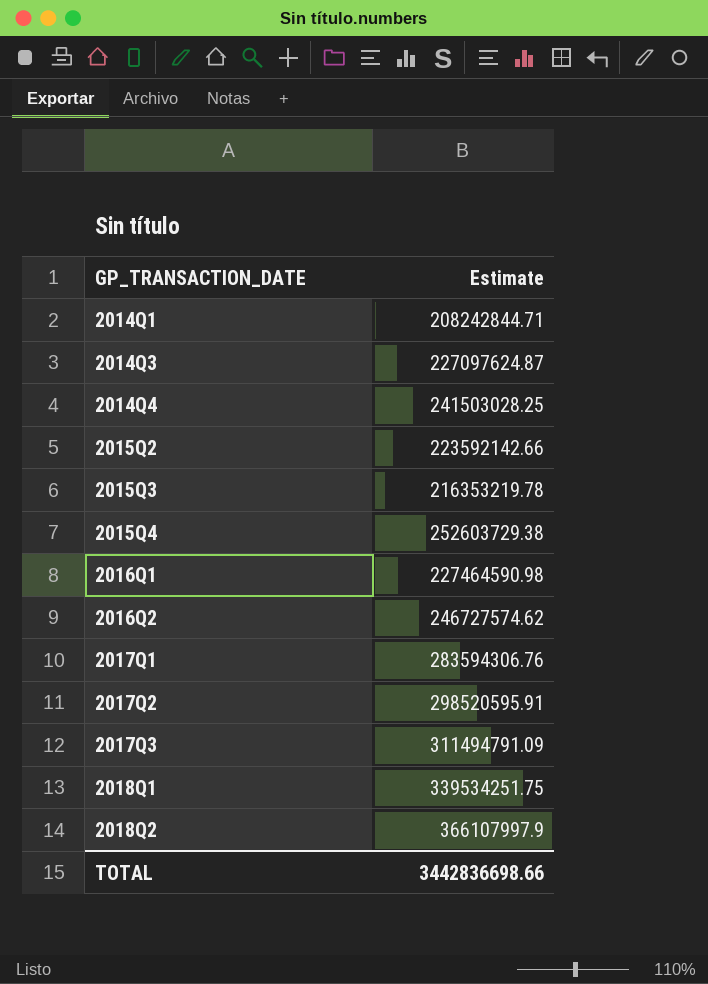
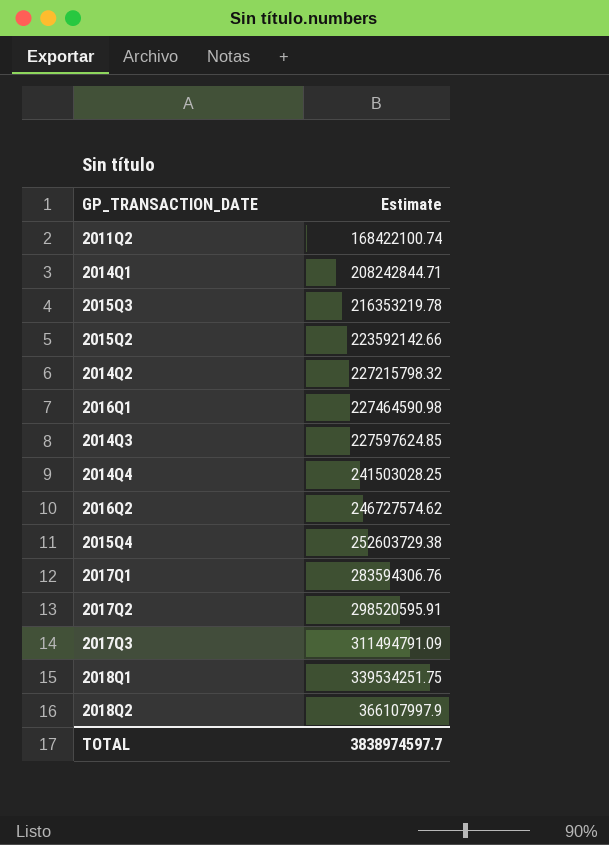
row order: GP_TRANSACTION_DATE ascending -> Estimate ascending
row 2011Q2: none -> 168422100.74
row 2014Q2: none -> 227215798.32
2014Q3 | Estimate: 227097624.87 -> 227597624.85
TOTAL | Estimate: 3442836698.66 -> 3838974597.7

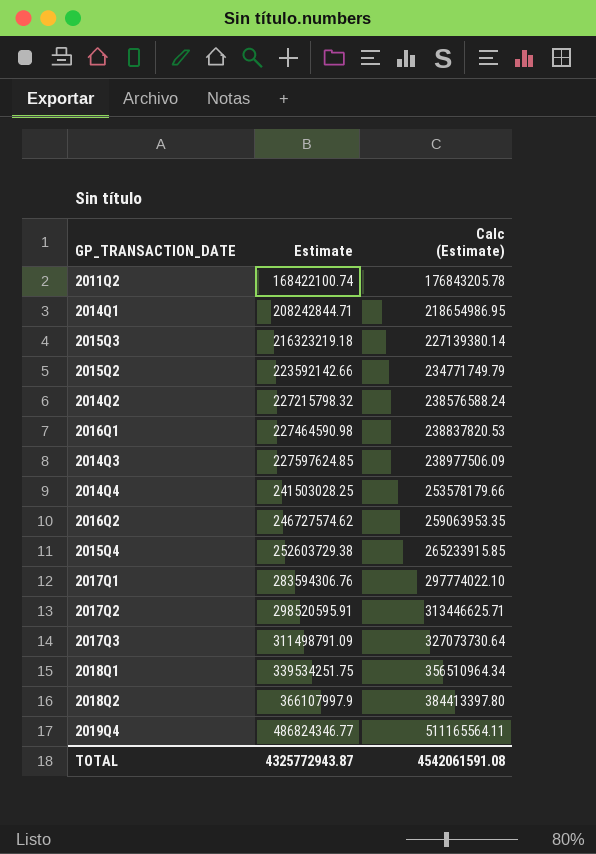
column Calc (Estimate) | formula: none -> [Estimate] * 1.05
2015Q3 | Estimate: 216353219.78 -> 216323219.18
2017Q3 | Estimate: 311494791.09 -> 311498791.09
row 2019Q4: none -> 486824346.77 | 511165564.11
TOTAL | Estimate: 3838974597.7 -> 4325772943.87

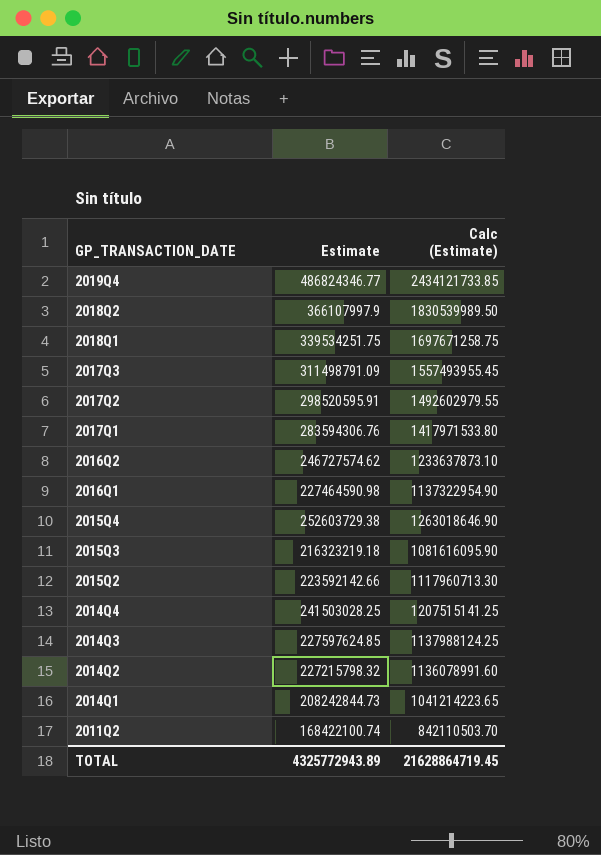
row order: Estimate ascending -> GP_TRANSACTION_DATE descending
column Calc (Estimate) | formula: [Estimate] * 1.05 -> [Estimate] * 5
2014Q1 | Estimate: 208242844.71 -> 208242844.73
TOTAL | Estimate: 4325772943.87 -> 4325772943.89
TOTAL | Calc (Estimate): 4542061591.08 -> 21628864719.45

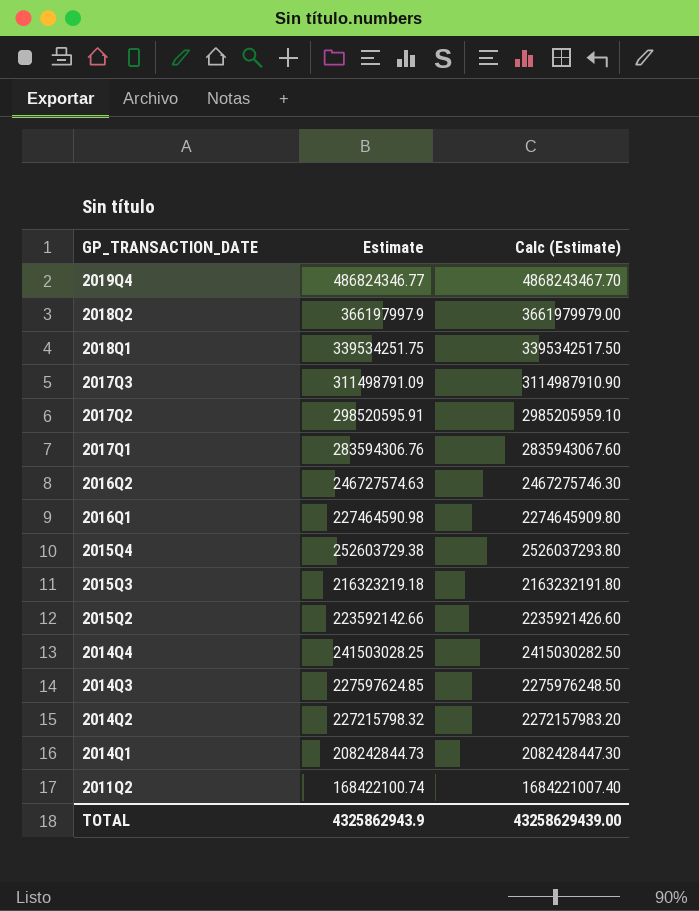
column Calc (Estimate) | formula: [Estimate] * 5 -> [Estimate] * 10
2018Q2 | Estimate: 366107997.9 -> 366197997.9
2016Q2 | Estimate: 246727574.62 -> 246727574.63
TOTAL | Estimate: 4325772943.89 -> 4325862943.9
TOTAL | Calc (Estimate): 21628864719.45 -> 43258629439.00

